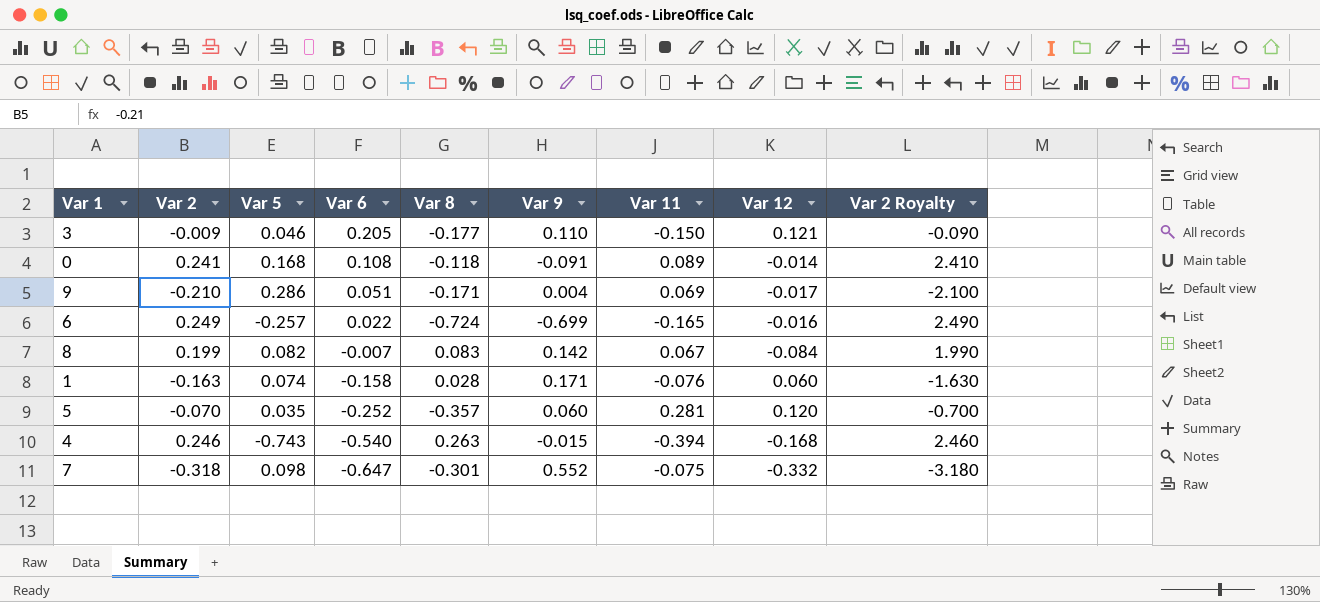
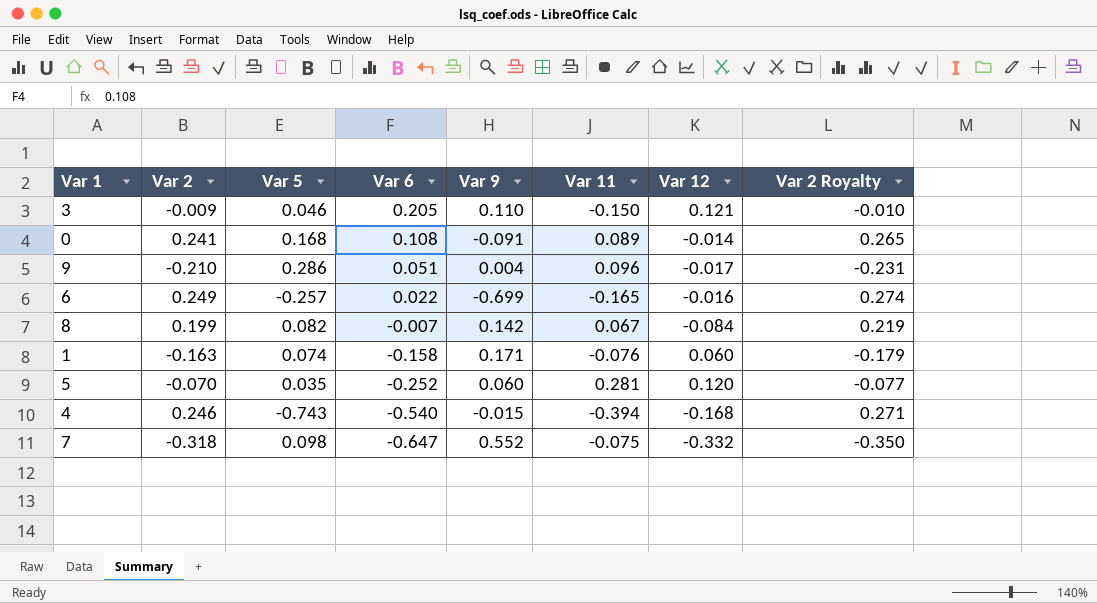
column Var 8 | position: 5 -> none
column Var 2 Royalty | formula: [Var 2] * 10 -> [Var 2] * 1.1
9 | Var 11: 0.069 -> 0.096

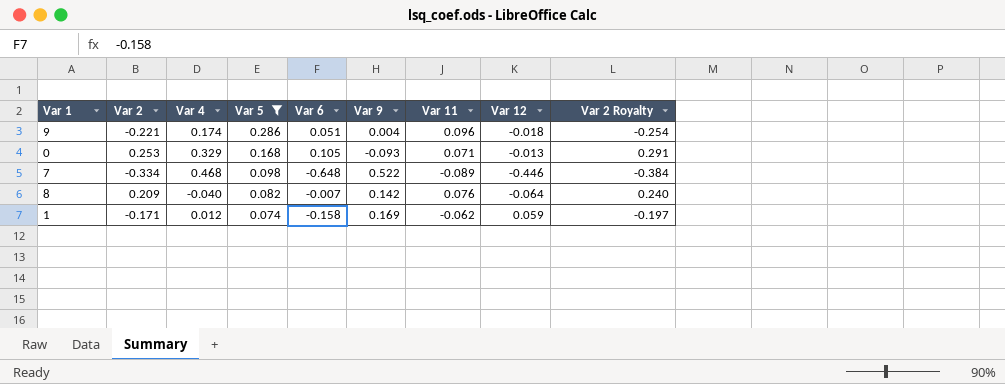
filter: none -> Var 5 >= 0.074
row order: Var 6 descending -> Var 5 descending
column Var 4 | position: none -> 3
column Var 2 Royalty | formula: [Var 2] * 1.1 -> [Var 2] * 1.15
9 | Var 2: -0.210 -> -0.221
9 | Var 12: -0.017 -> -0.018
0 | Var 2: 0.241 -> 0.253
0 | Var 6: 0.108 -> 0.105
0 | Var 9: -0.091 -> -0.093
0 | Var 11: 0.089 -> 0.071
0 | Var 12: -0.014 -> -0.013
7 | Var 2: -0.318 -> -0.334
7 | Var 6: -0.647 -> -0.648
7 | Var 9: 0.552 -> 0.522
7 | Var 11: -0.075 -> -0.089
7 | Var 12: -0.332 -> -0.446
8 | Var 2: 0.199 -> 0.209
8 | Var 11: 0.067 -> 0.076
8 | Var 12: -0.084 -> -0.064
1 | Var 2: -0.163 -> -0.171
1 | Var 9: 0.171 -> 0.169
1 | Var 11: -0.076 -> -0.062
1 | Var 12: 0.060 -> 0.059

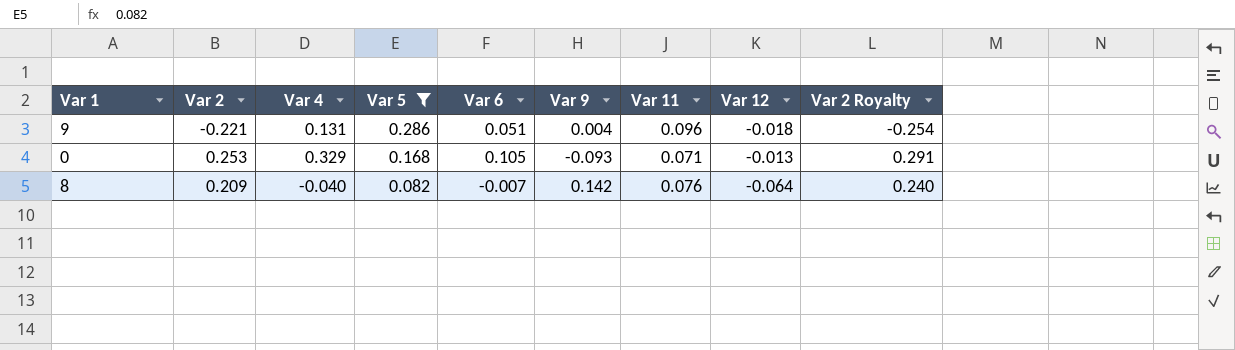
row 7: -0.334 | 0.468 | 0.098 | -0.648 | 0.522 | -0.089 | -0.446 | -0.384 -> none
row 1: -0.171 | 0.012 | 0.074 | -0.158 | 0.169 | -0.062 | 0.059 | -0.197 -> none
9 | Var 4: 0.174 -> 0.131

